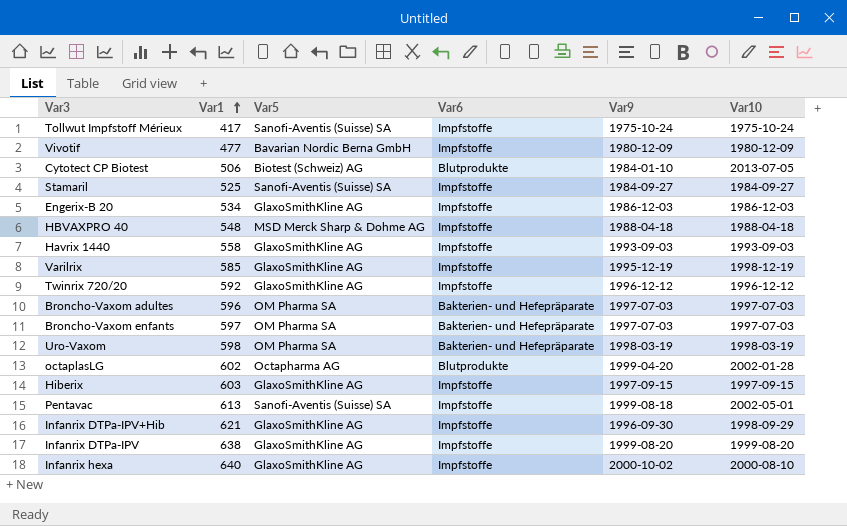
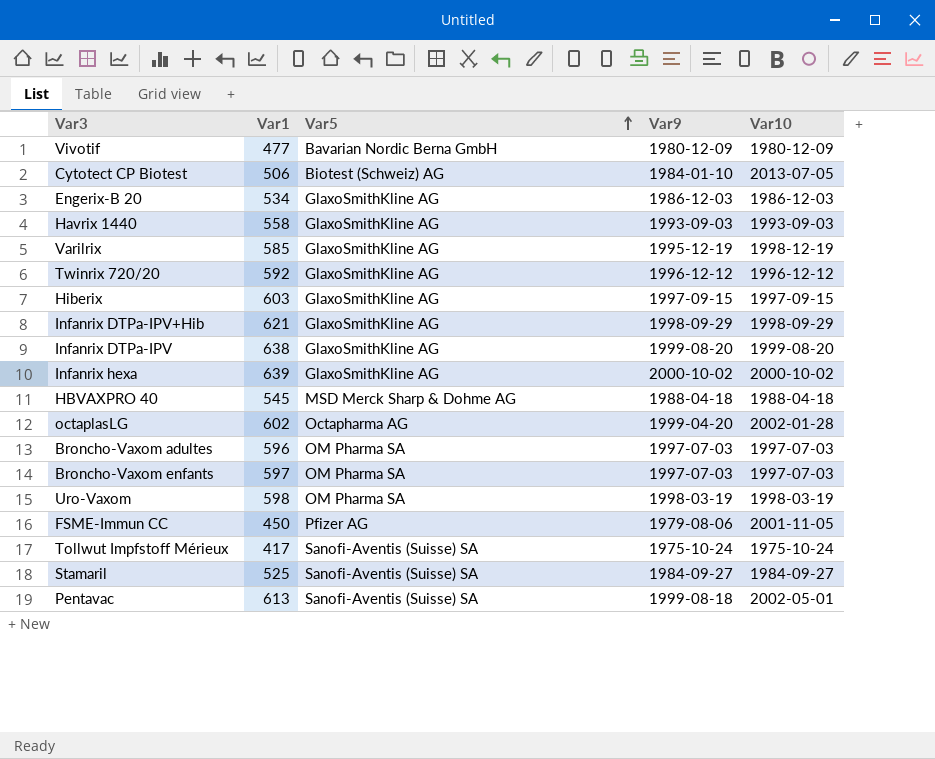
row order: Var1 ascending -> Var5 ascending
column Var6 | position: 4 -> none
Infanrix DTPa-IPV+Hib | Var9: 1996-09-30 -> 1998-09-29
Infanrix hexa | Var1: 640 -> 639
Infanrix hexa | Var10: 2000-08-10 -> 2000-10-02
HBVAXPRO 40 | Var1: 548 -> 545
row FSME-Immun CC: none -> 450 | Pfizer AG | 1979-08-06 | 2001-11-05

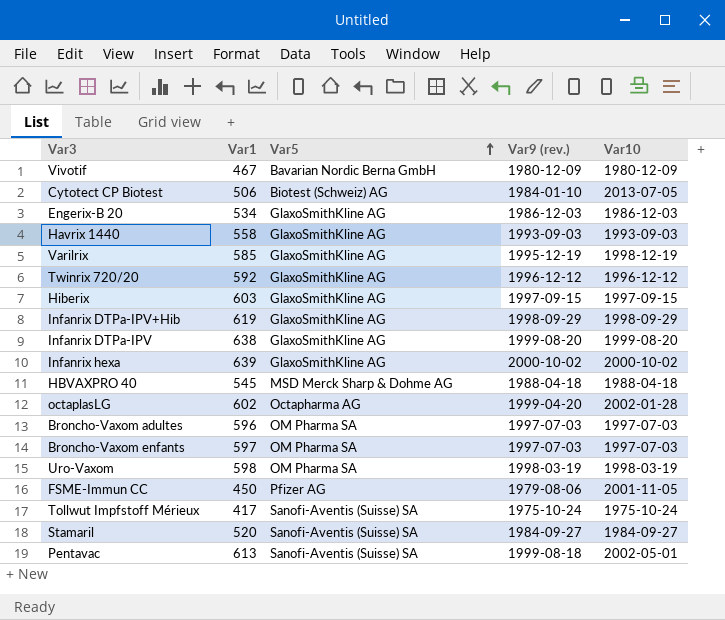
column name: Var9 -> Var9 (rev.)
Vivotif | Var1: 477 -> 467
Infanrix DTPa-IPV+Hib | Var1: 621 -> 619
Stamaril | Var1: 525 -> 520

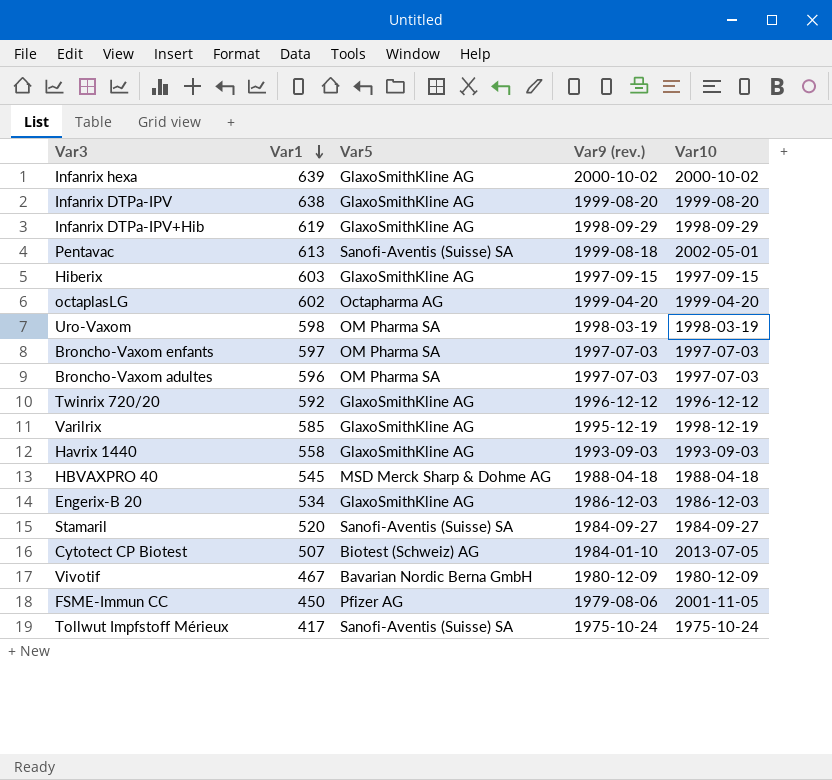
row order: Var5 ascending -> Var1 descending
octaplasLG | Var10: 2002-01-28 -> 1999-04-20
Cytotect CP Biotest | Var1: 506 -> 507

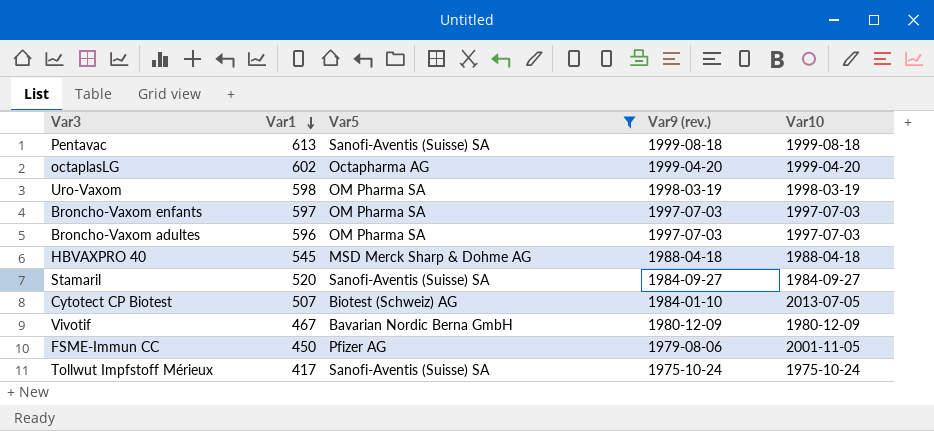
filter: none -> Var5 != GlaxoSmithKline AG
Pentavac | Var10: 2002-05-01 -> 1999-08-18

